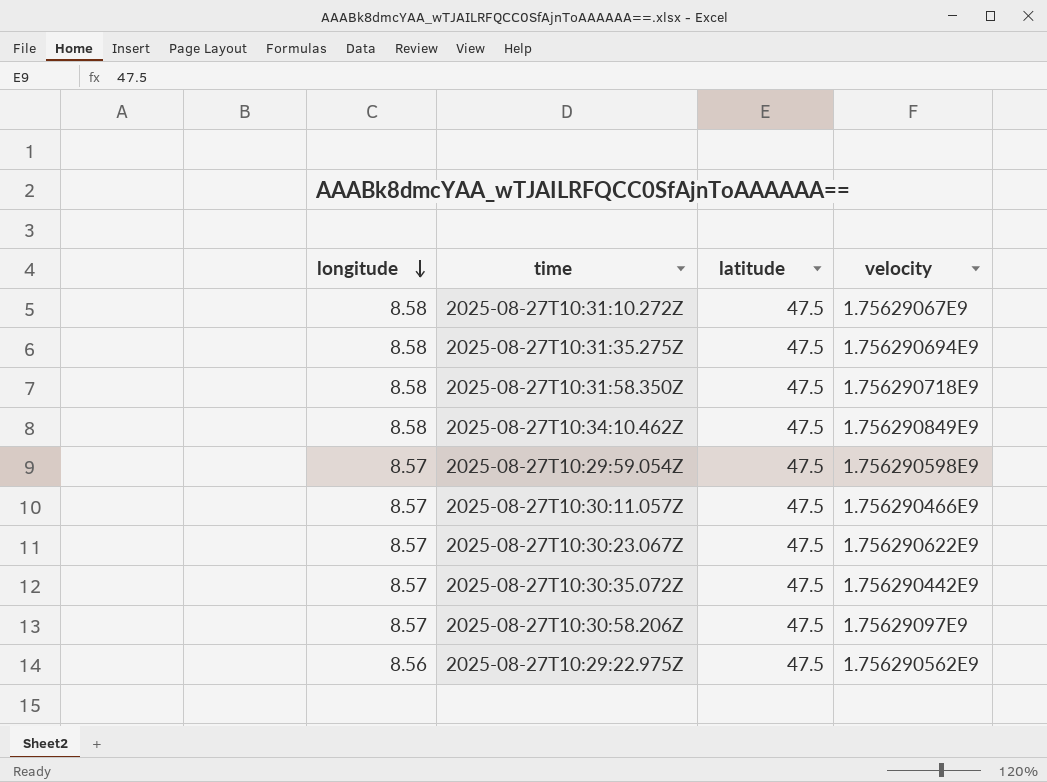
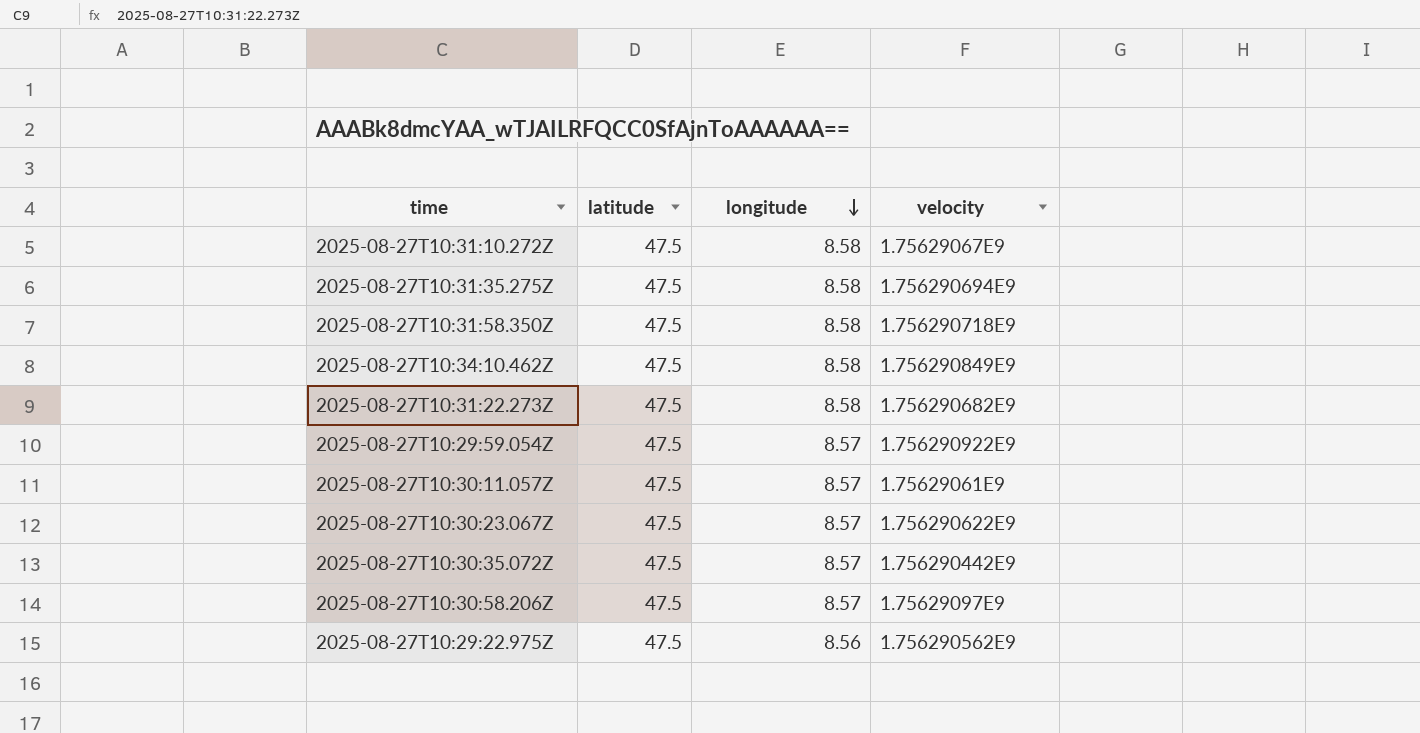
column longitude | position: 1 -> 3
row 2025-08-27T10:31:22.273Z: none -> 47.5 | 8.58 | 1.756290682E9
2025-08-27T10:29:59.054Z | velocity: 1.756290598E9 -> 1.756290922E9
2025-08-27T10:30:11.057Z | velocity: 1.756290466E9 -> 1.75629061E9

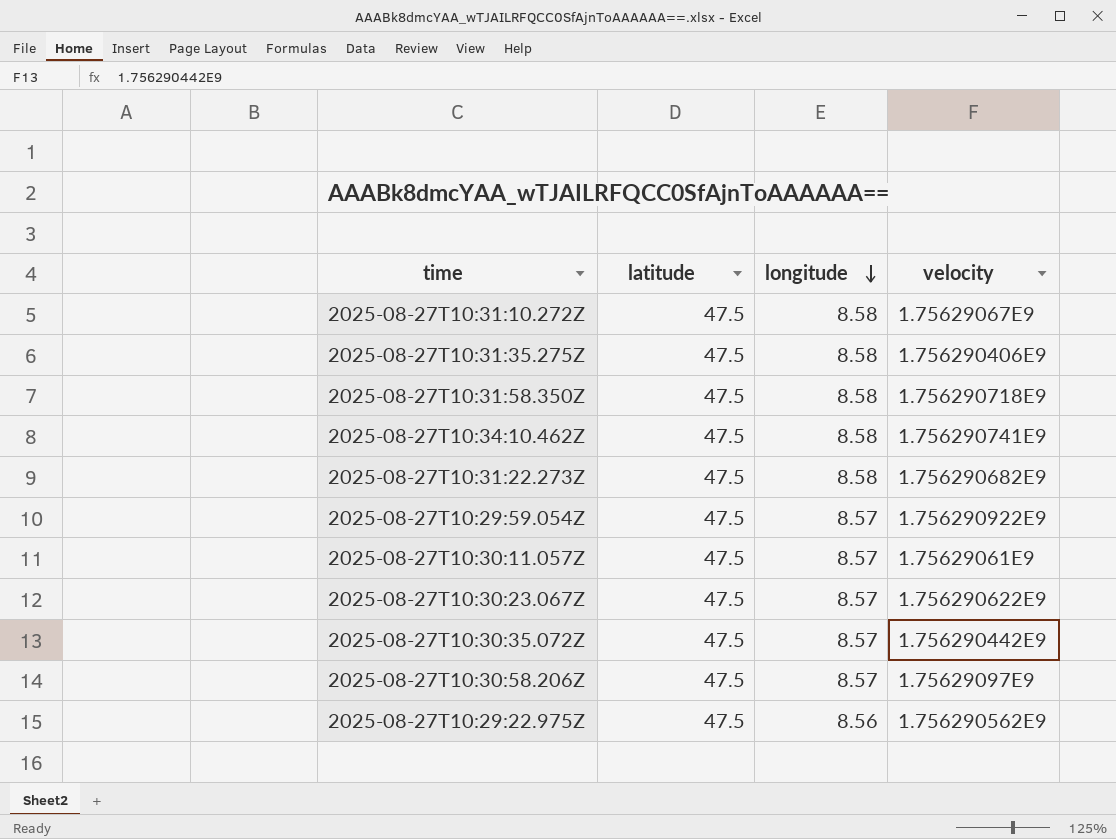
2025-08-27T10:31:35.275Z | velocity: 1.756290694E9 -> 1.756290406E9
2025-08-27T10:34:10.462Z | velocity: 1.756290849E9 -> 1.756290741E9

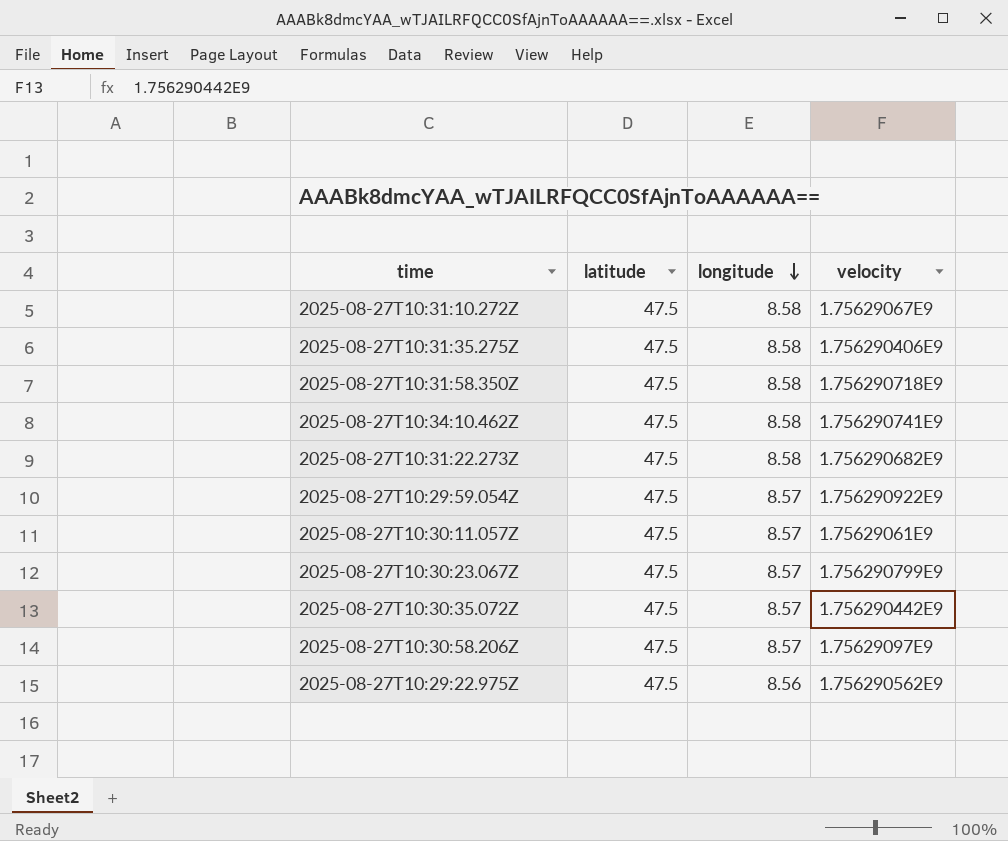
2025-08-27T10:30:23.067Z | velocity: 1.756290622E9 -> 1.756290799E9

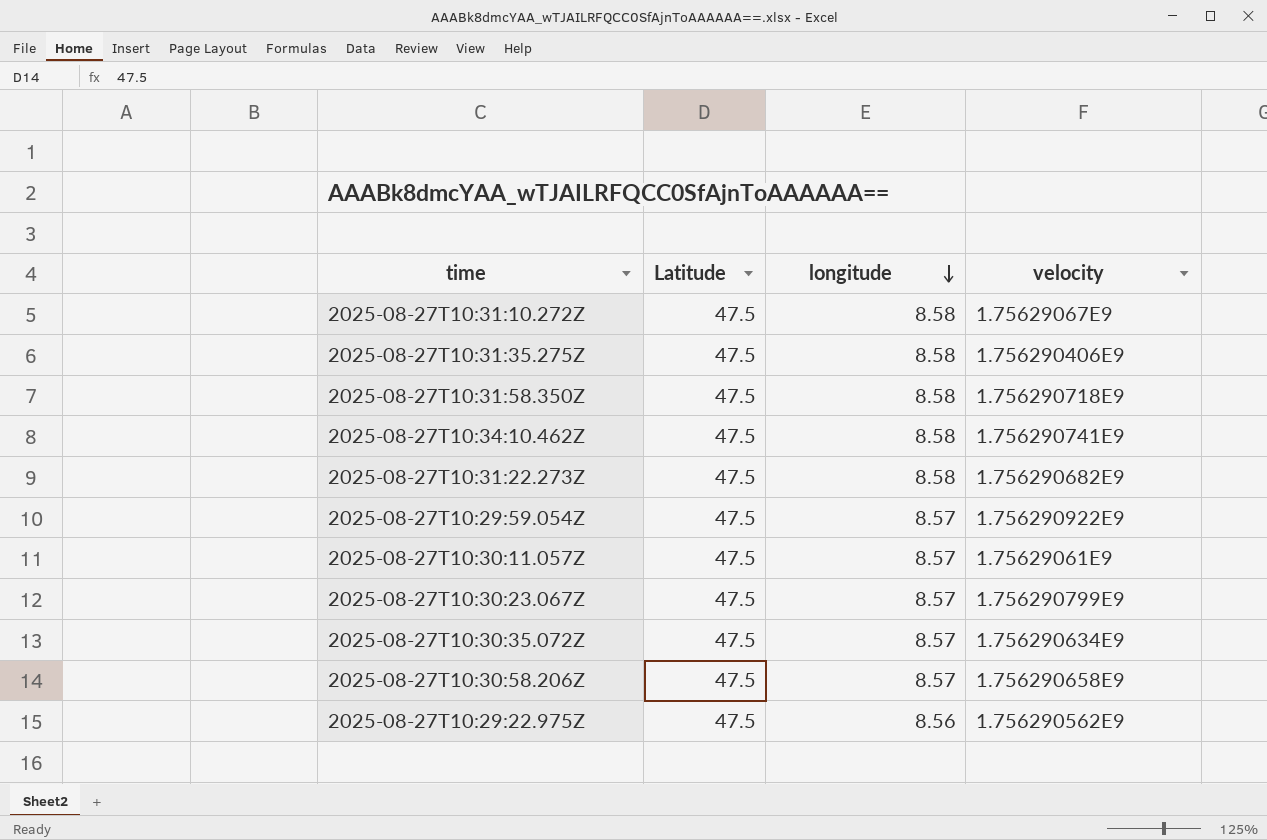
column name: latitude -> Latitude
2025-08-27T10:30:35.072Z | velocity: 1.756290442E9 -> 1.756290634E9
2025-08-27T10:30:58.206Z | velocity: 1.75629097E9 -> 1.756290658E9

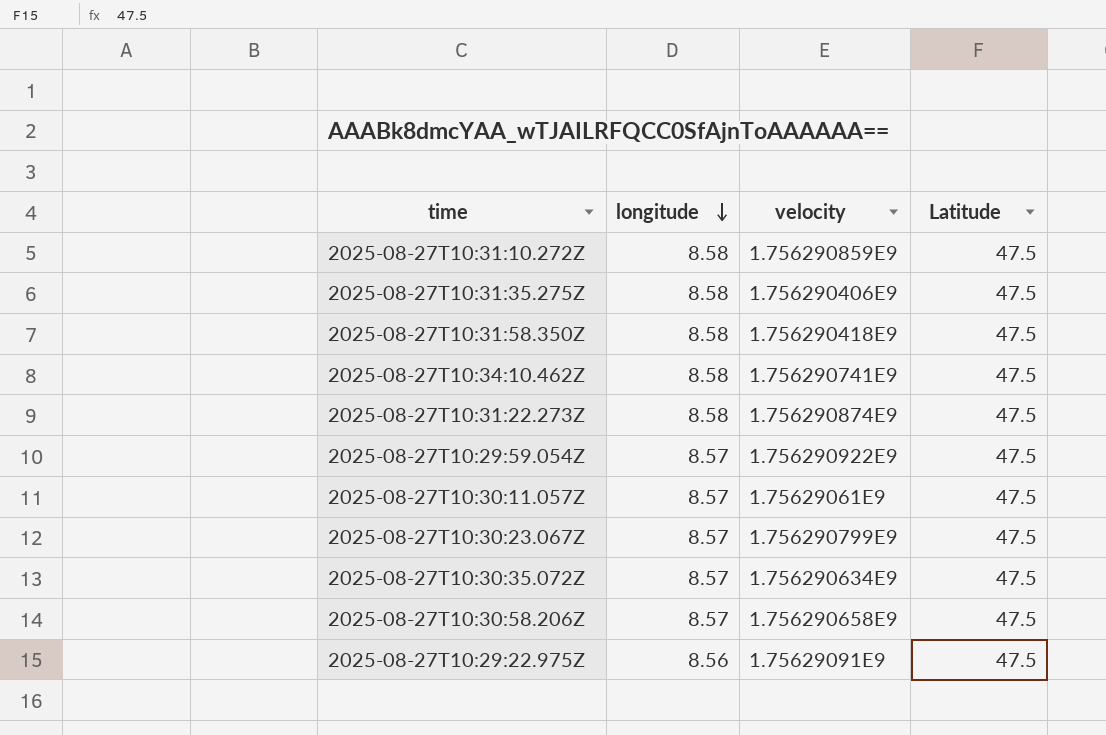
column Latitude | position: 2 -> 4
2025-08-27T10:31:10.272Z | velocity: 1.75629067E9 -> 1.756290859E9
2025-08-27T10:31:58.350Z | velocity: 1.756290718E9 -> 1.756290418E9
2025-08-27T10:31:22.273Z | velocity: 1.756290682E9 -> 1.756290874E9
2025-08-27T10:29:22.975Z | velocity: 1.756290562E9 -> 1.75629091E9

